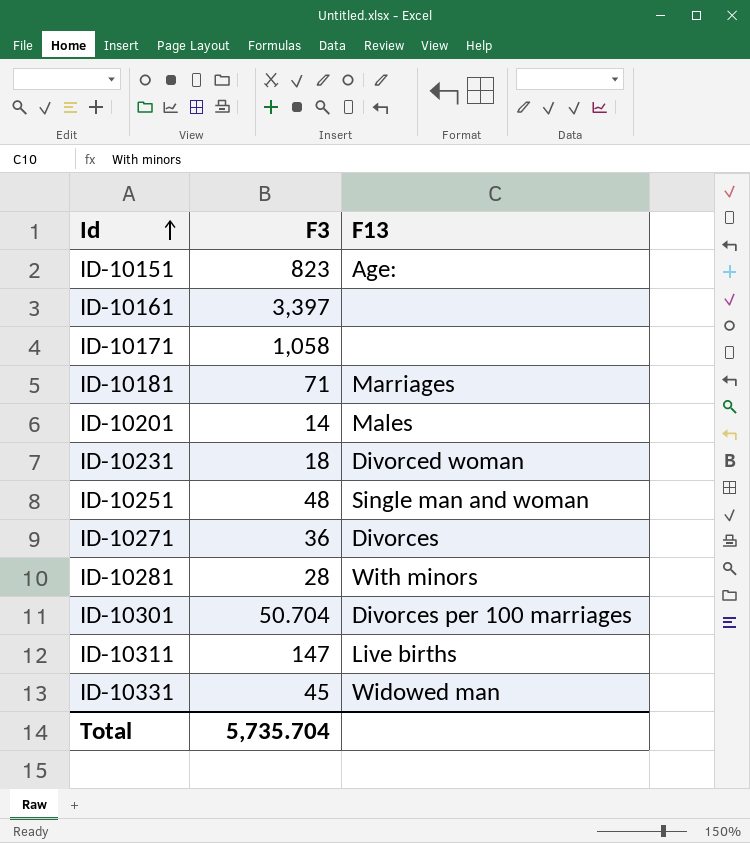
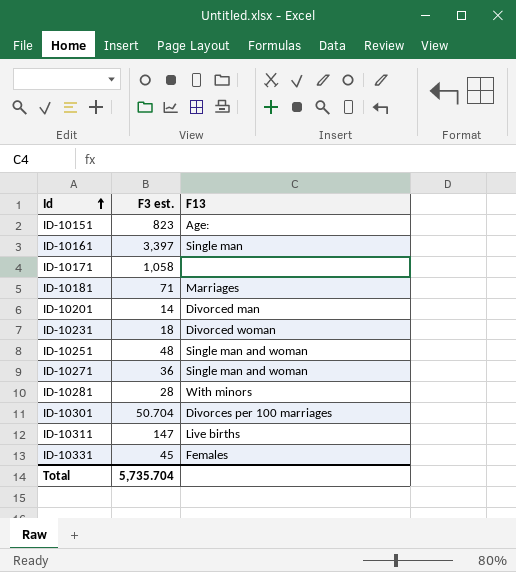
column name: F3 -> F3 est.
ID-10161 | F13: none -> Single man
ID-10201 | F13: Males -> Divorced man
ID-10271 | F13: Divorces -> Single man and woman
ID-10331 | F13: Widowed man -> Females

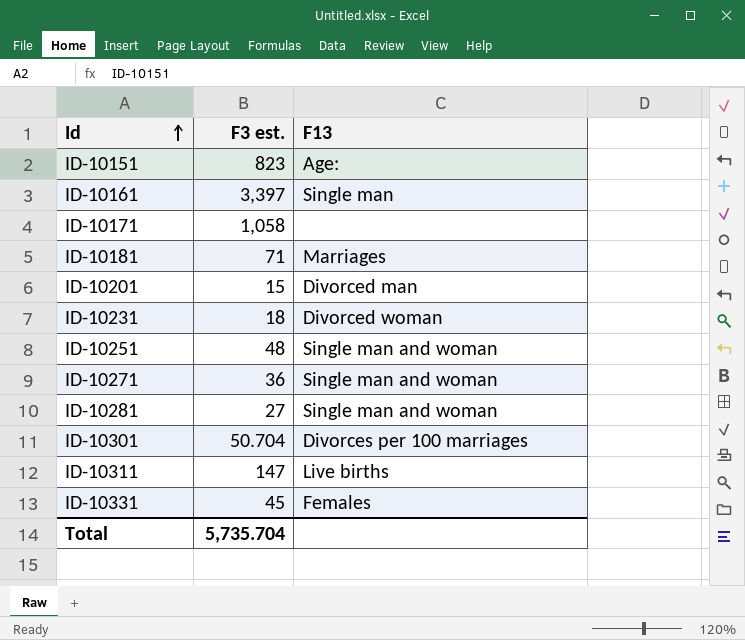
ID-10201 | F3 est.: 14 -> 15
ID-10281 | F3 est.: 28 -> 27
ID-10281 | F13: With minors -> Single man and woman

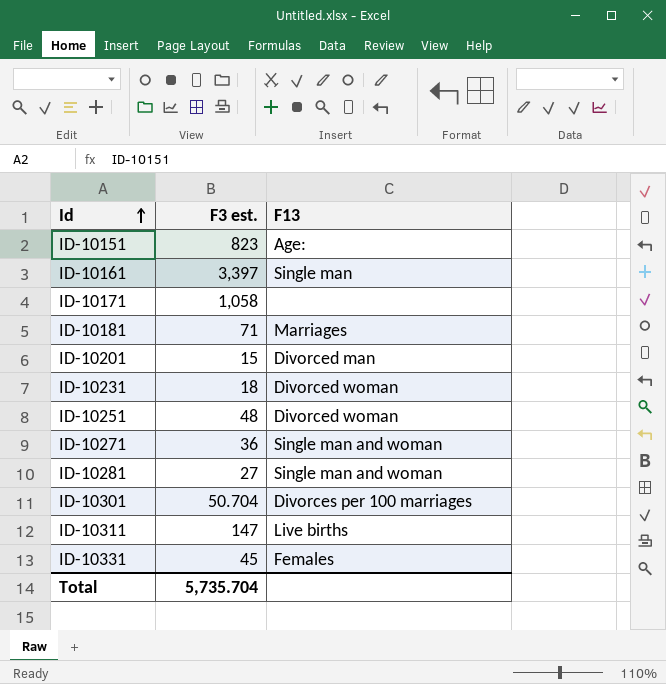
ID-10251 | F13: Single man and woman -> Divorced woman

